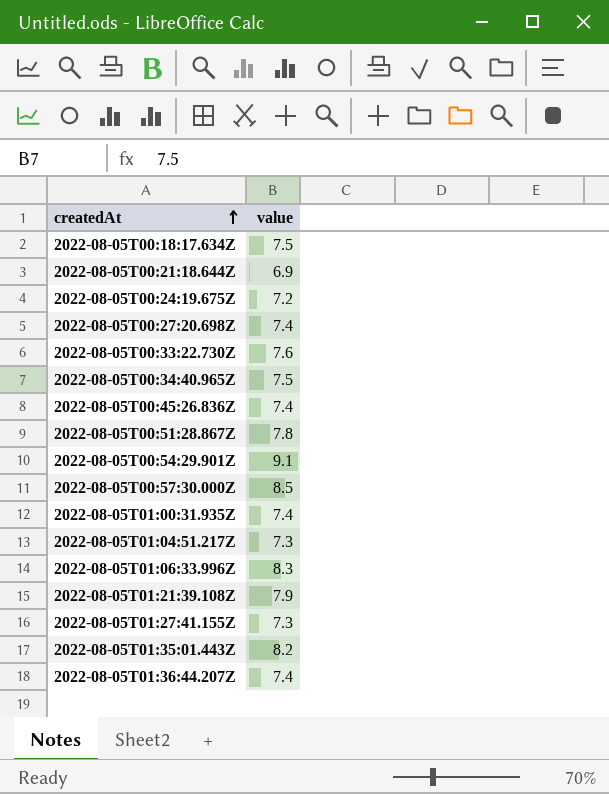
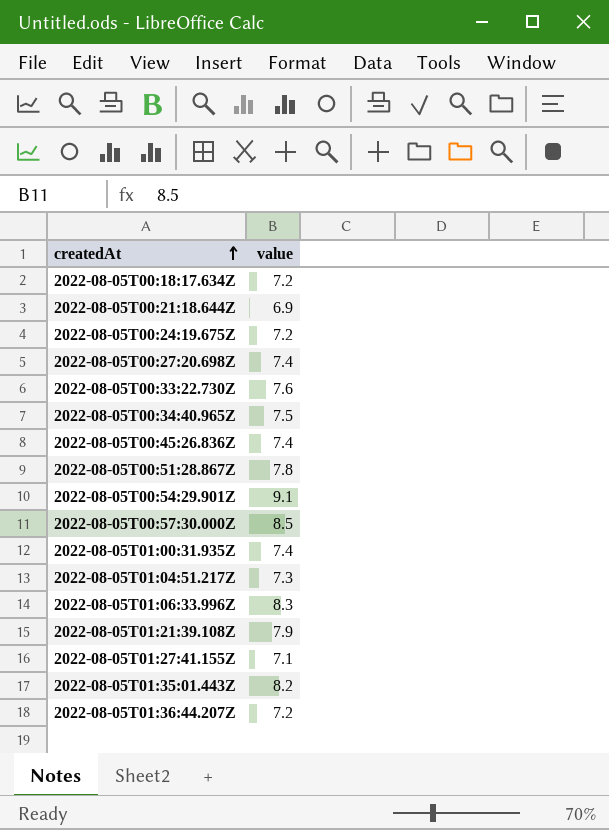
2022-08-05T00:18:17.634Z | value: 7.5 -> 7.2
2022-08-05T01:27:41.155Z | value: 7.3 -> 7.1
2022-08-05T01:36:44.207Z | value: 7.4 -> 7.2

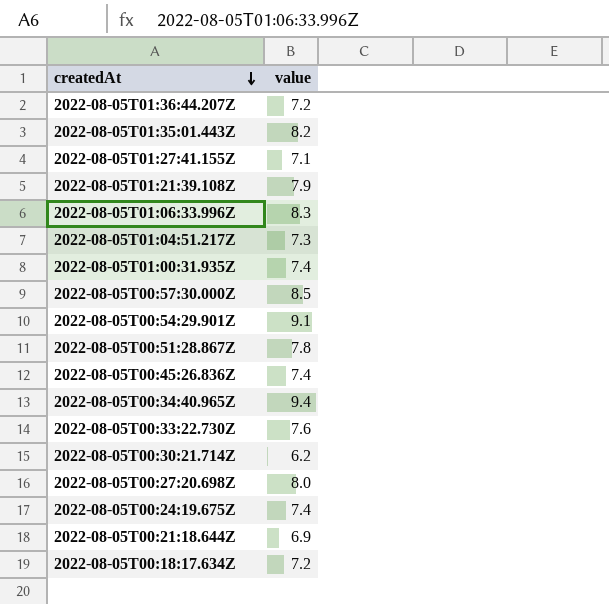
row order: createdAt ascending -> createdAt descending
2022-08-05T00:34:40.965Z | value: 7.5 -> 9.4
row 2022-08-05T00:30:21.714Z: none -> 6.2
2022-08-05T00:27:20.698Z | value: 7.4 -> 8.0
2022-08-05T00:24:19.675Z | value: 7.2 -> 7.4

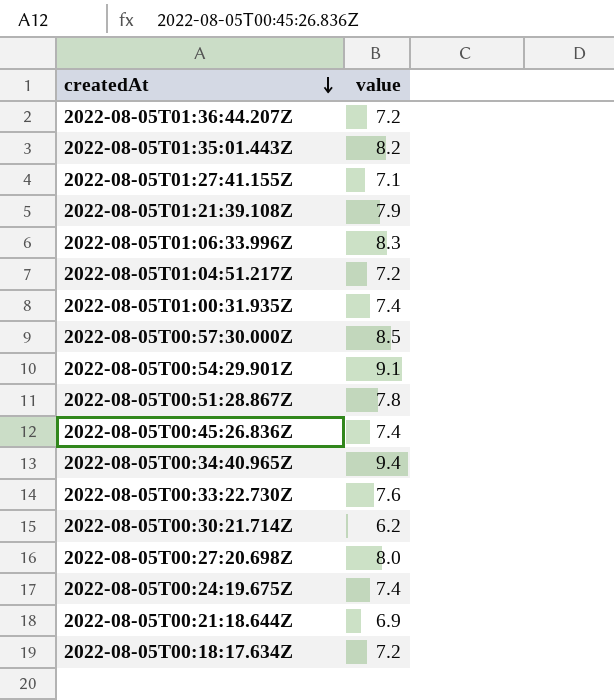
2022-08-05T01:04:51.217Z | value: 7.3 -> 7.2

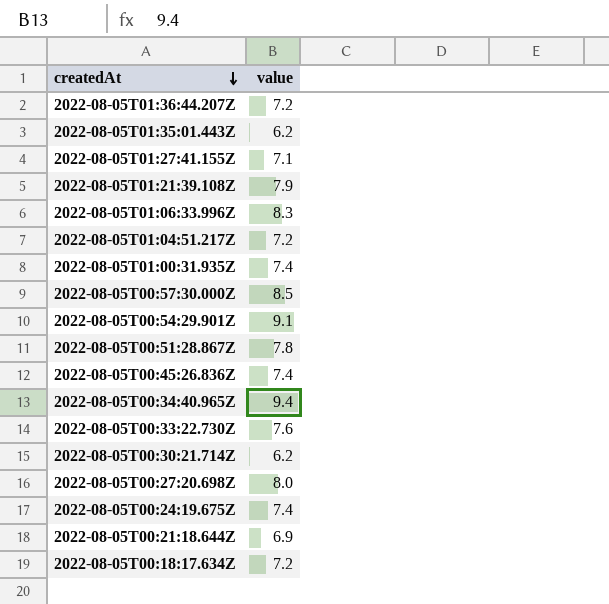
2022-08-05T01:35:01.443Z | value: 8.2 -> 6.2

